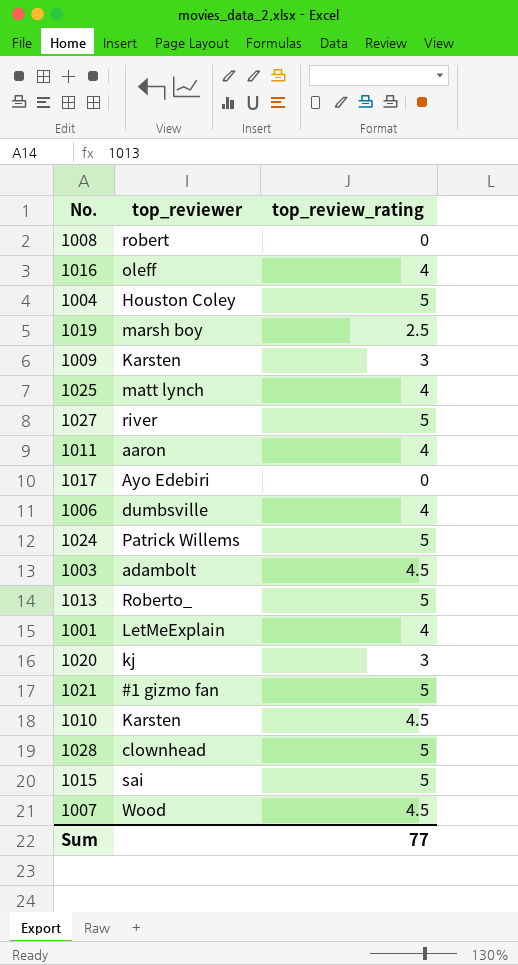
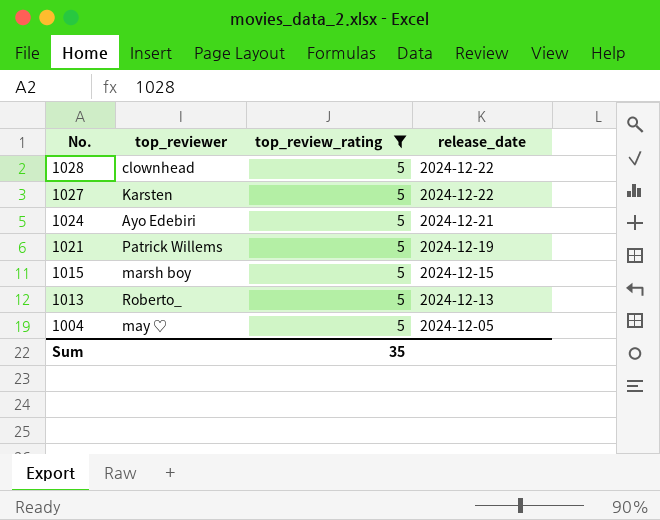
filter: none -> top_review_rating = 5
row order: none -> No. descending
column release_date | position: none -> 4
1027 | top_reviewer: river -> Karsten
1024 | top_reviewer: Patrick Willems -> Ayo Edebiri
1021 | top_reviewer: #1 gizmo fan -> Patrick Willems
1015 | top_reviewer: sai -> marsh boy
1004 | top_reviewer: Houston Coley -> may ♡
Sum | top_review_rating: 77 -> 35

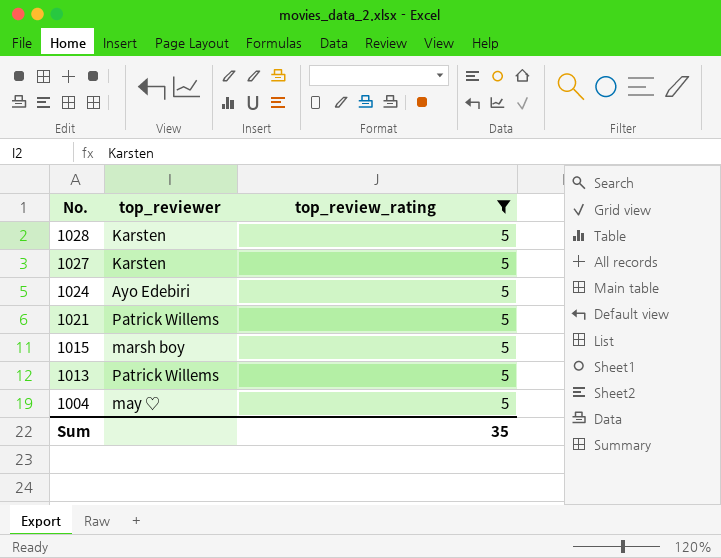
column release_date | position: 4 -> none
1028 | top_reviewer: clownhead -> Karsten
1013 | top_reviewer: Roberto_ -> Patrick Willems

